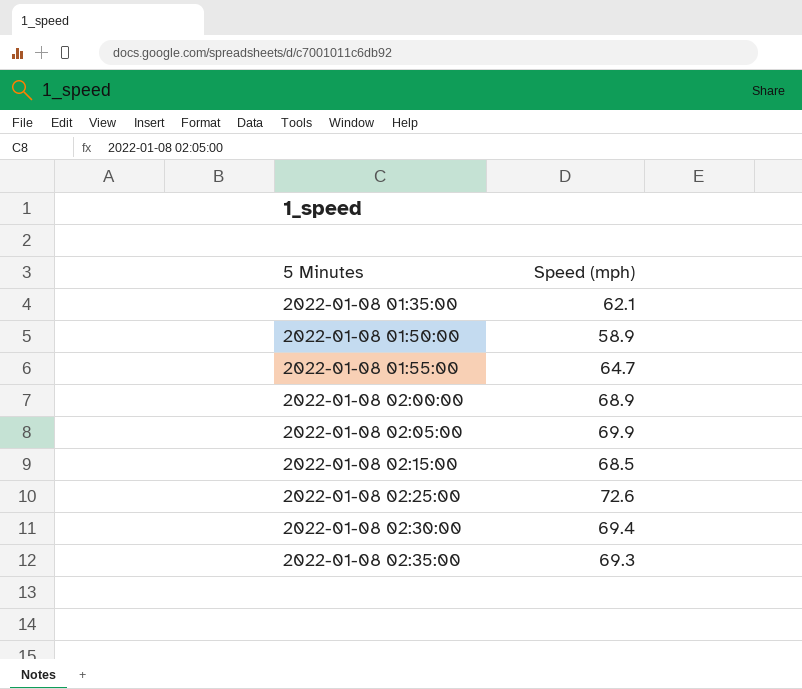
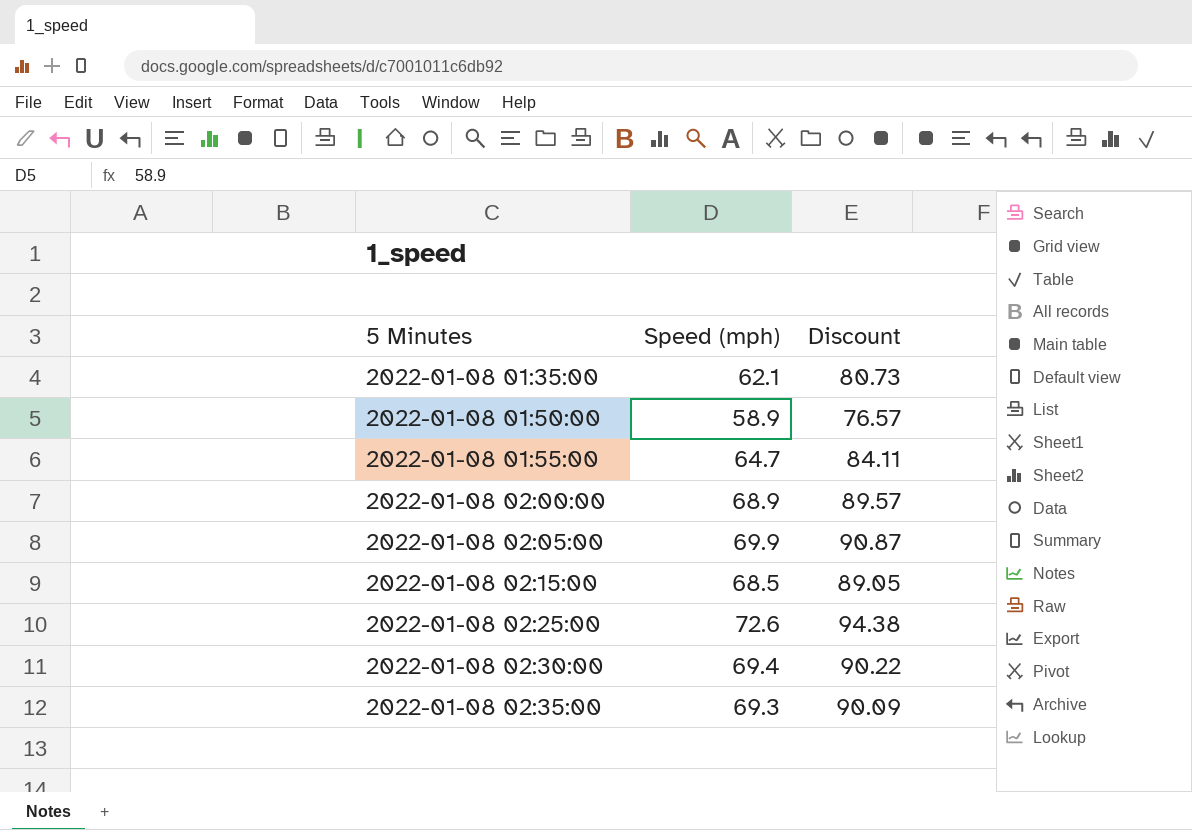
column Discount | formula: none -> [Speed (mph)] * 1.3

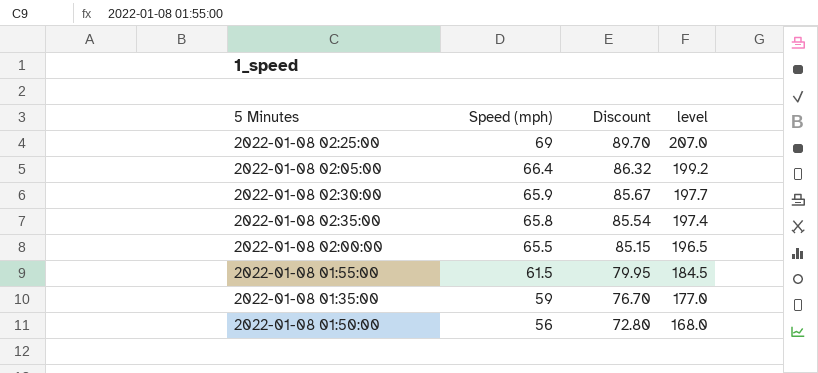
row order: 5 Minutes ascending -> Speed (mph) descending
column level | formula: none -> [Speed (mph)] * 3
row 2022-01-08 02:15:00: 68.5 | 89.05 -> none
2022-01-08 02:25:00 | Speed (mph): 72.6 -> 69
2022-01-08 02:25:00 | Discount: 94.38 -> 89.70
2022-01-08 02:05:00 | Speed (mph): 69.9 -> 66.4
2022-01-08 02:05:00 | Discount: 90.87 -> 86.32
2022-01-08 02:30:00 | Speed (mph): 69.4 -> 65.9
2022-01-08 02:30:00 | Discount: 90.22 -> 85.67
2022-01-08 02:35:00 | Speed (mph): 69.3 -> 65.8
2022-01-08 02:35:00 | Discount: 90.09 -> 85.54
2022-01-08 02:00:00 | Speed (mph): 68.9 -> 65.5
2022-01-08 02:00:00 | Discount: 89.57 -> 85.15
2022-01-08 01:55:00 | Speed (mph): 64.7 -> 61.5
2022-01-08 01:55:00 | Discount: 84.11 -> 79.95
2022-01-08 01:35:00 | Speed (mph): 62.1 -> 59
2022-01-08 01:35:00 | Discount: 80.73 -> 76.70
2022-01-08 01:50:00 | Speed (mph): 58.9 -> 56
2022-01-08 01:50:00 | Discount: 76.57 -> 72.80

